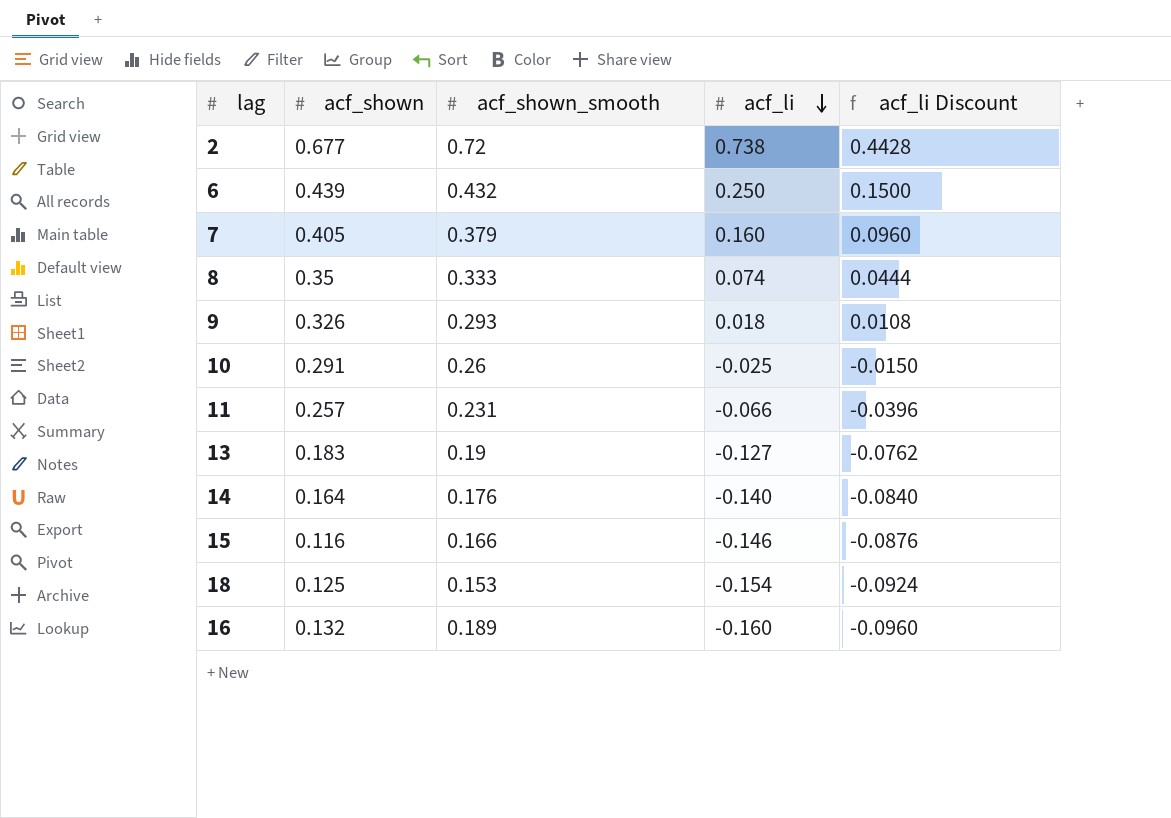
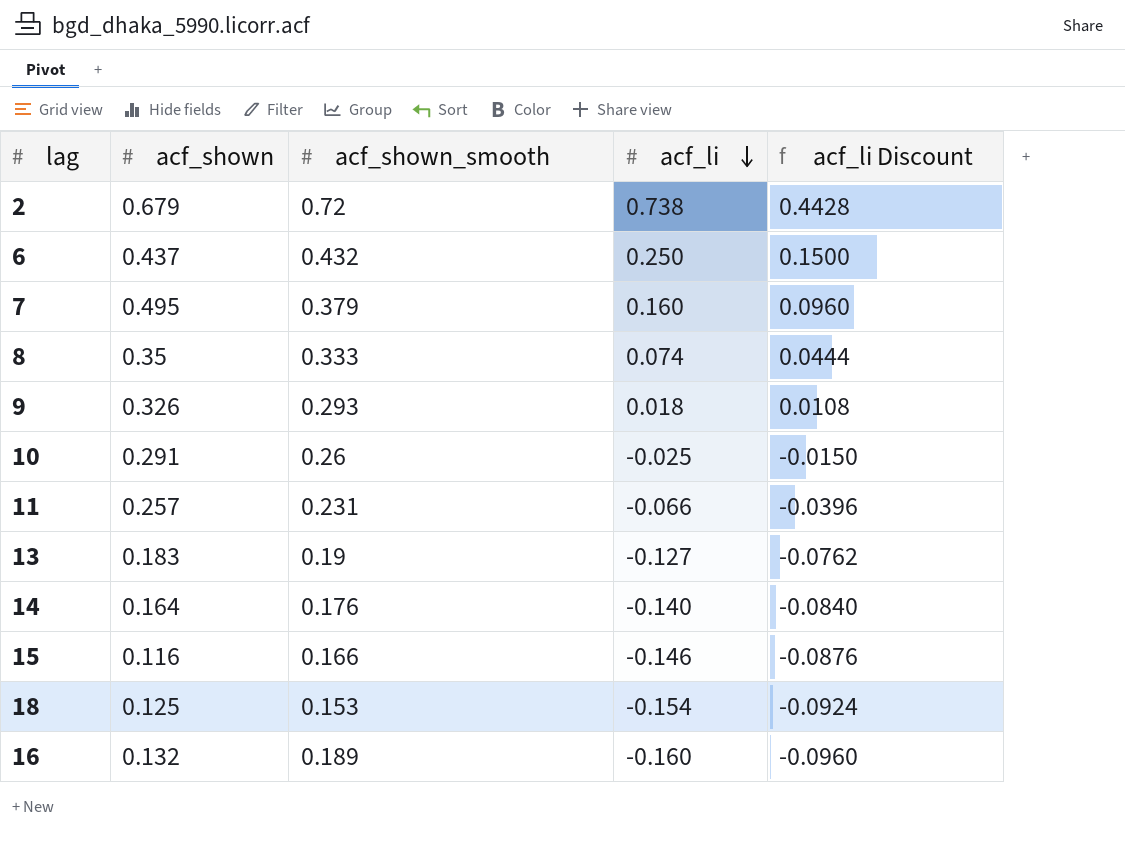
2 | acf_shown: 0.677 -> 0.679
6 | acf_shown: 0.439 -> 0.437
7 | acf_shown: 0.405 -> 0.495

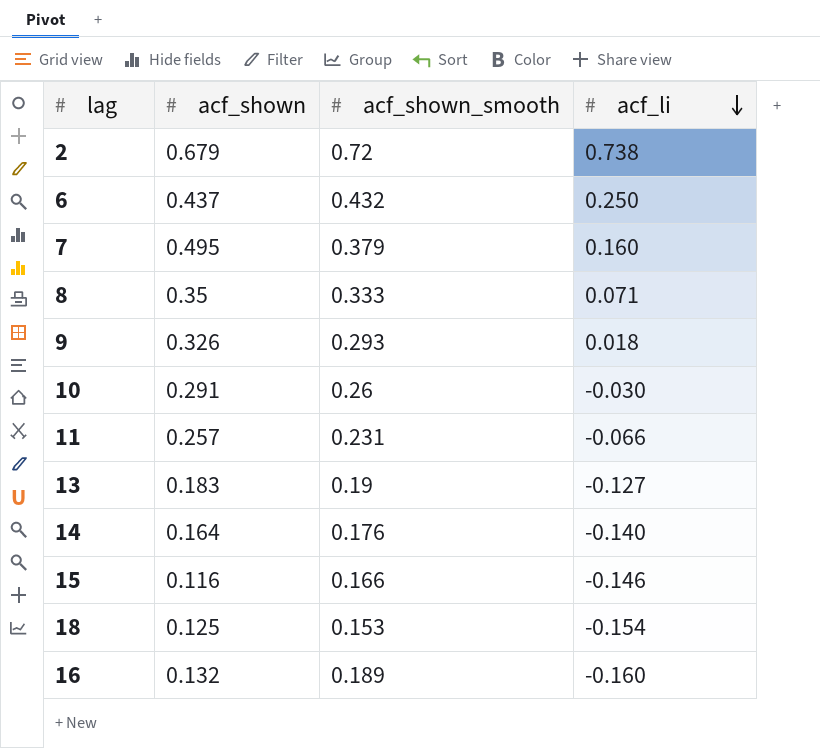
column acf_li Discount | formula: [acf_li] * 0.6 -> none
8 | acf_li: 0.074 -> 0.071
10 | acf_li: -0.025 -> -0.030

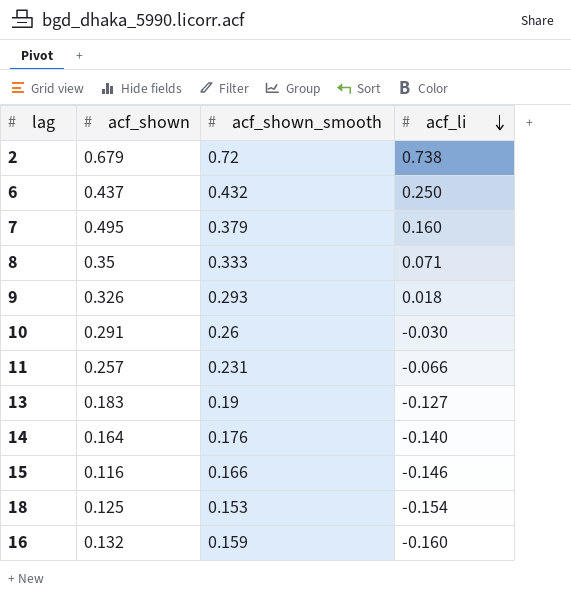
16 | acf_shown_smooth: 0.189 -> 0.159

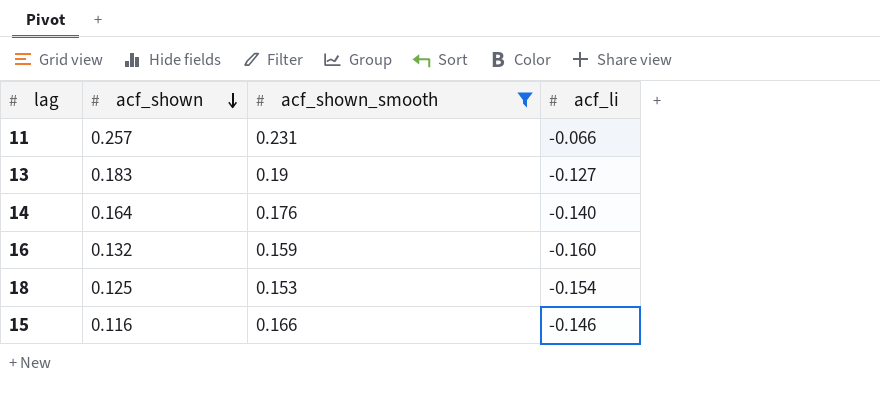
filter: none -> acf_shown_smooth <= 0.231
row order: acf_li descending -> acf_shown descending

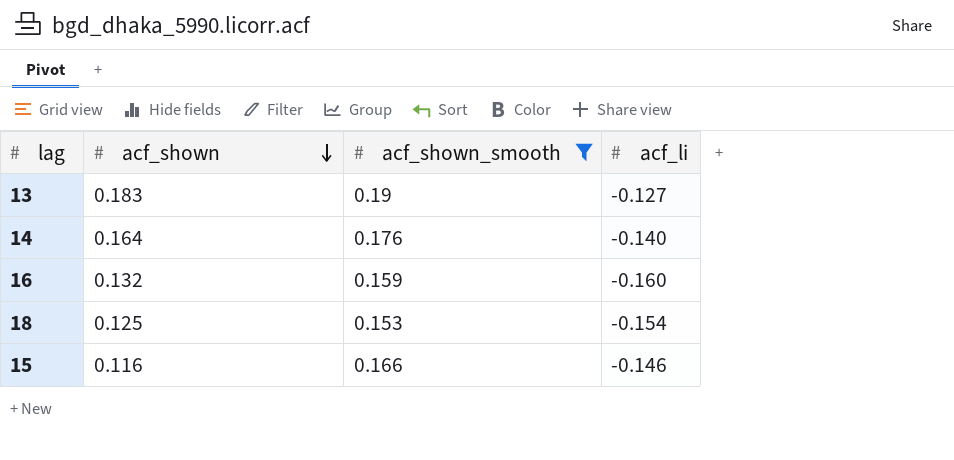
row 11: 0.257 | 0.231 | -0.066 -> none

